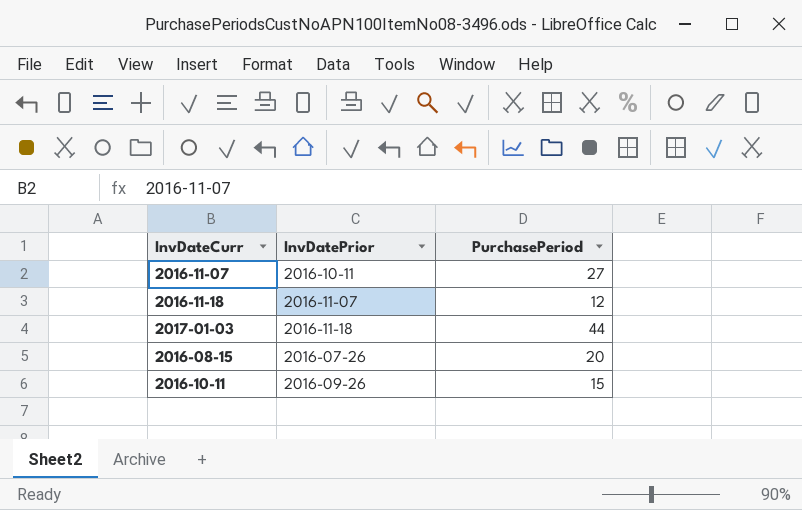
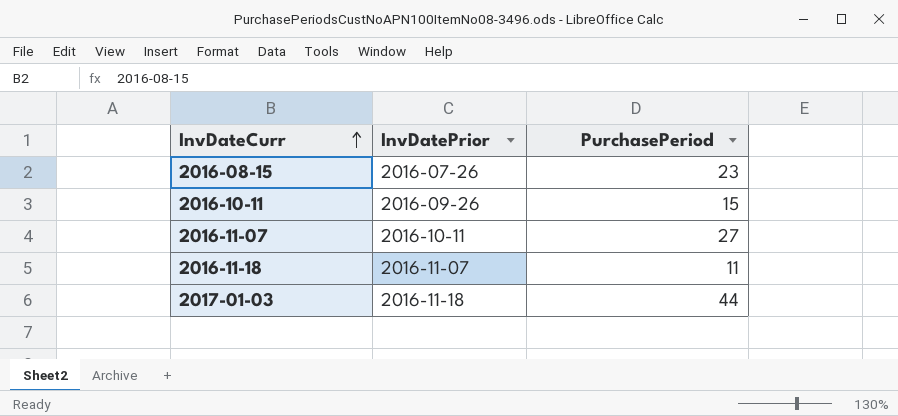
row order: none -> InvDateCurr ascending
2016-08-15 | PurchasePeriod: 20 -> 23
2016-11-18 | PurchasePeriod: 12 -> 11

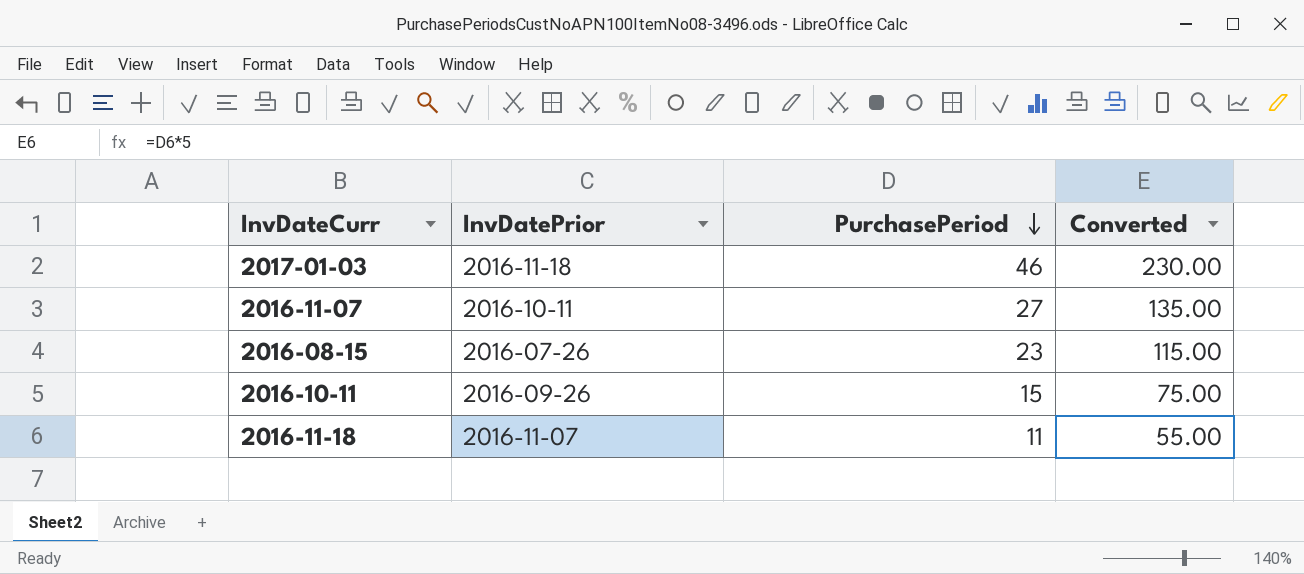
row order: InvDateCurr ascending -> PurchasePeriod descending
column Converted | formula: none -> [PurchasePeriod] * 5
2017-01-03 | PurchasePeriod: 44 -> 46

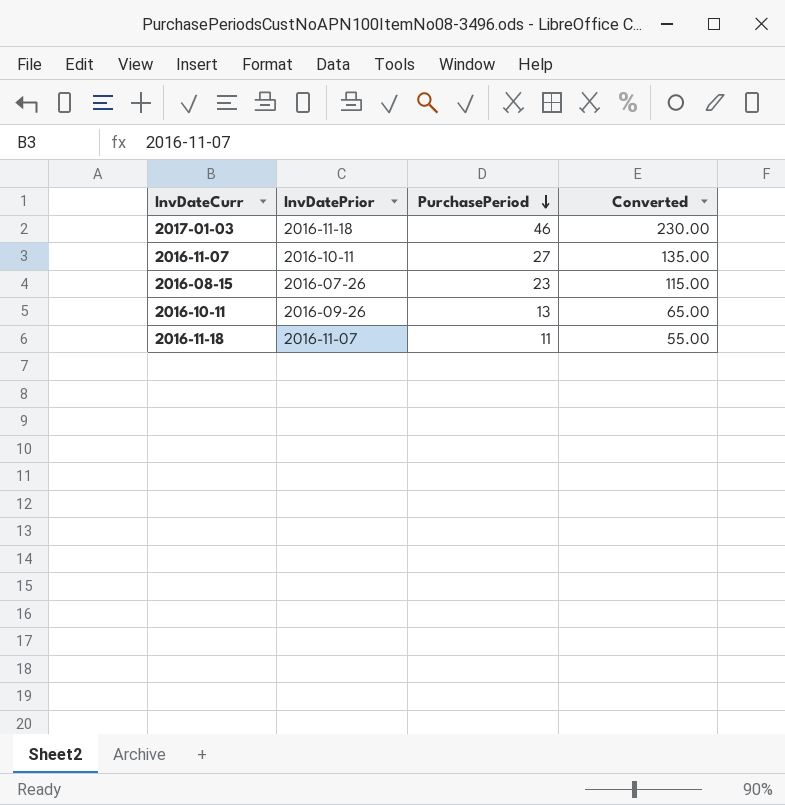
2016-10-11 | PurchasePeriod: 15 -> 13
2016-10-11 | Converted: 75.00 -> 65.00

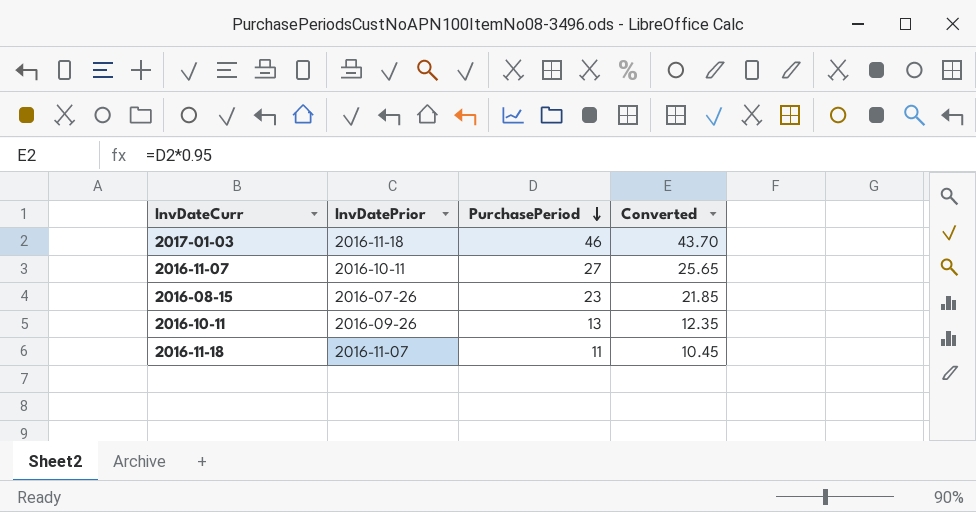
column Converted | formula: [PurchasePeriod] * 5 -> [PurchasePeriod] * 0.95

